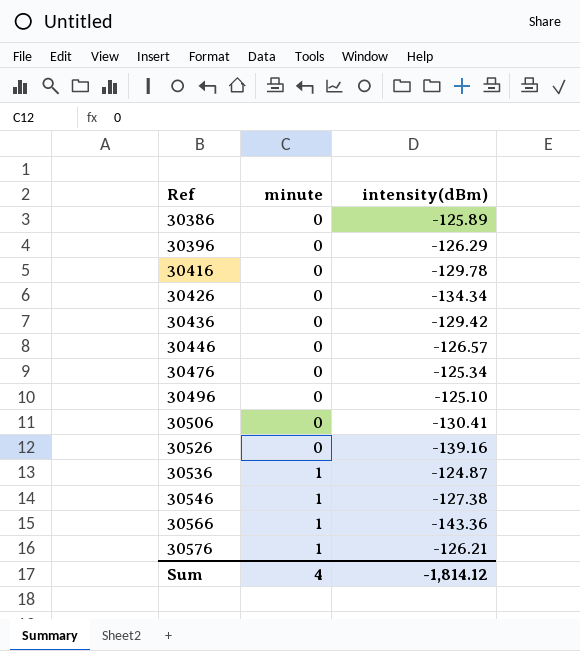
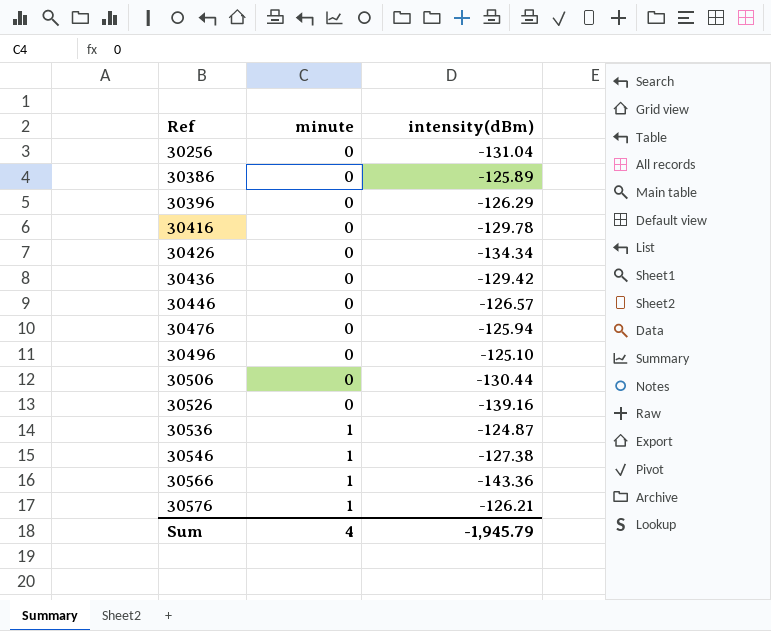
row 30256: none -> 0 | -131.04
30476 | intensity(dBm): -125.34 -> -125.94
30506 | intensity(dBm): -130.41 -> -130.44
Sum | intensity(dBm): -1,814.12 -> -1,945.79

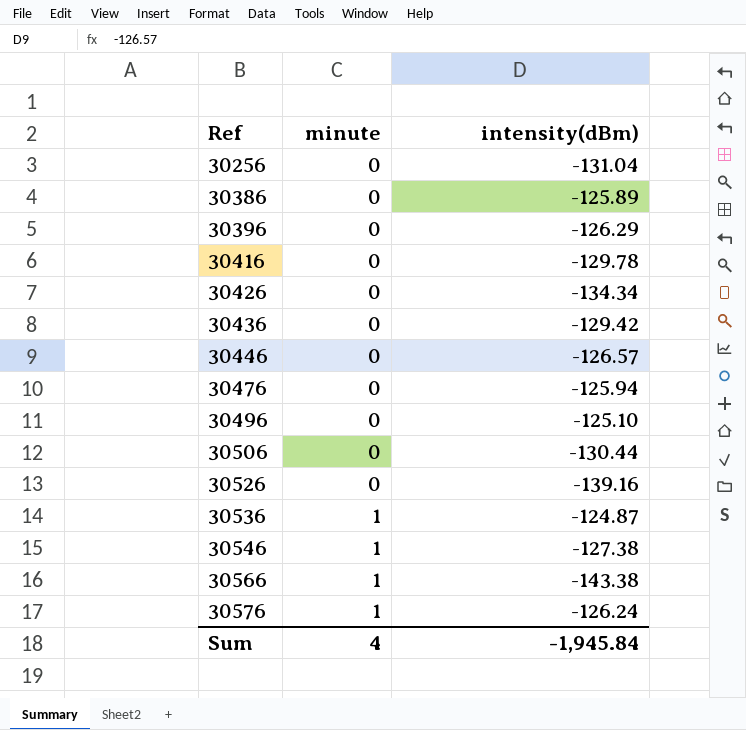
30566 | intensity(dBm): -143.36 -> -143.38
30576 | intensity(dBm): -126.21 -> -126.24
Sum | intensity(dBm): -1,945.79 -> -1,945.84

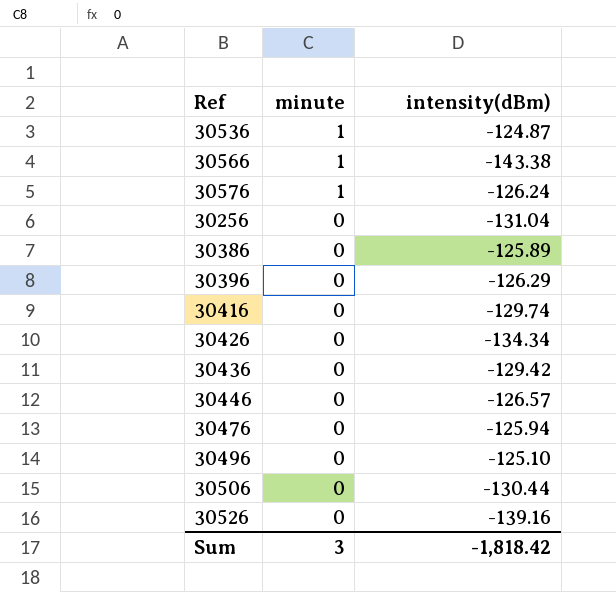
row order: Ref ascending -> minute descending
row 30546: 1 | -127.38 -> none
30416 | intensity(dBm): -129.78 -> -129.74
Sum | minute: 4 -> 3
Sum | intensity(dBm): -1,945.84 -> -1,818.42

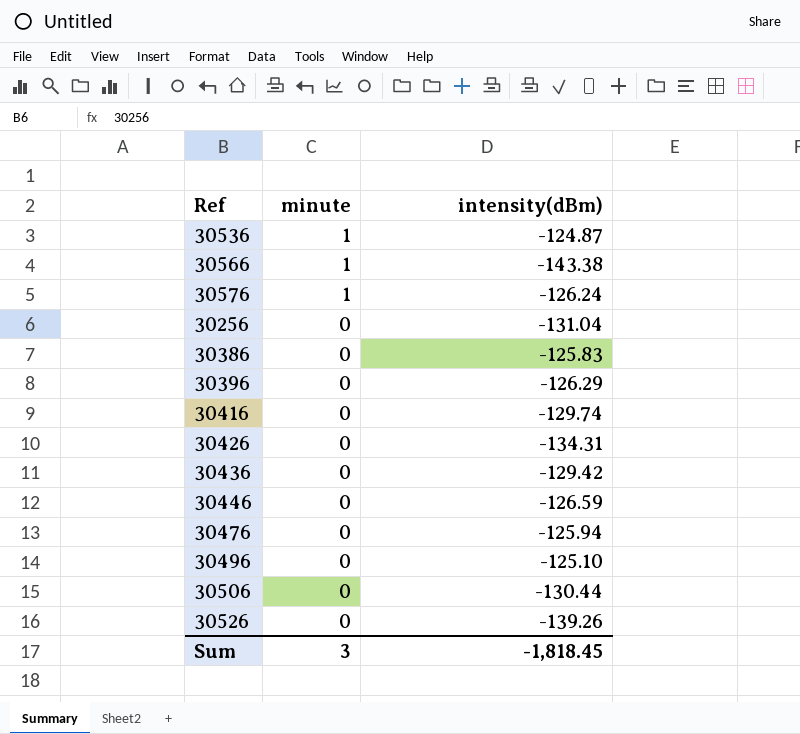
30386 | intensity(dBm): -125.89 -> -125.83
30426 | intensity(dBm): -134.34 -> -134.31
30446 | intensity(dBm): -126.57 -> -126.59
30526 | intensity(dBm): -139.16 -> -139.26
Sum | intensity(dBm): -1,818.42 -> -1,818.45

